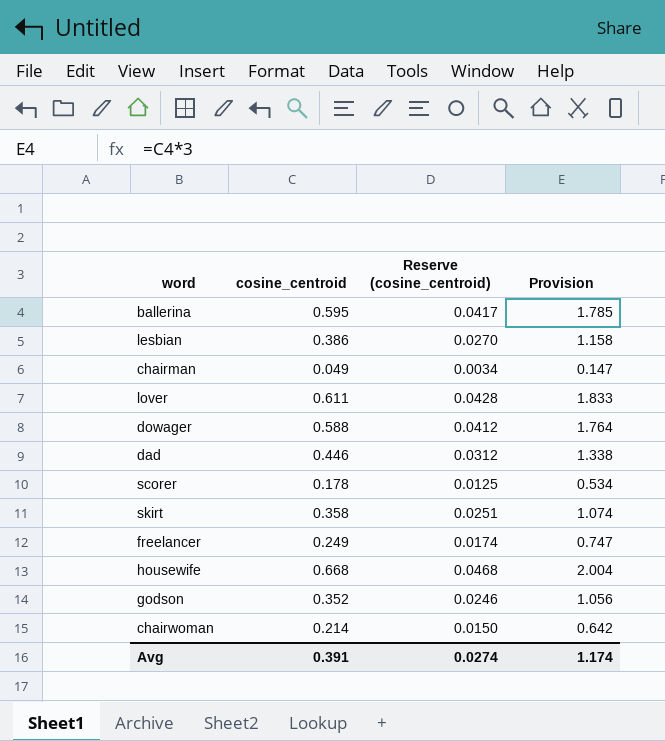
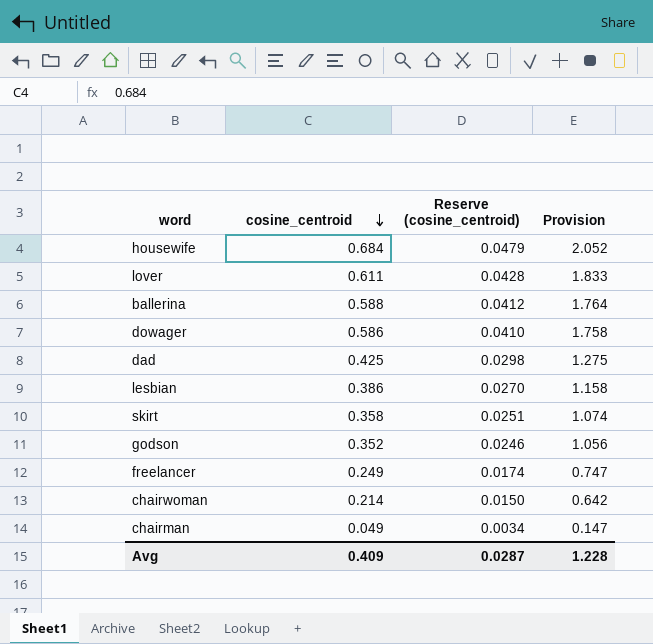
row order: none -> cosine_centroid descending
row scorer: 0.178 | 0.0125 | 0.534 -> none
housewife | cosine_centroid: 0.668 -> 0.684
housewife | Reserve (cosine_centroid): 0.0468 -> 0.0479
housewife | Provision: 2.004 -> 2.052
ballerina | cosine_centroid: 0.595 -> 0.588
ballerina | Reserve (cosine_centroid): 0.0417 -> 0.0412
ballerina | Provision: 1.785 -> 1.764
dowager | cosine_centroid: 0.588 -> 0.586
dowager | Reserve (cosine_centroid): 0.0412 -> 0.0410
dowager | Provision: 1.764 -> 1.758
dad | cosine_centroid: 0.446 -> 0.425
dad | Reserve (cosine_centroid): 0.0312 -> 0.0298
dad | Provision: 1.338 -> 1.275
Avg | cosine_centroid: 0.391 -> 0.409
Avg | Reserve (cosine_centroid): 0.0274 -> 0.0287
Avg | Provision: 1.174 -> 1.228

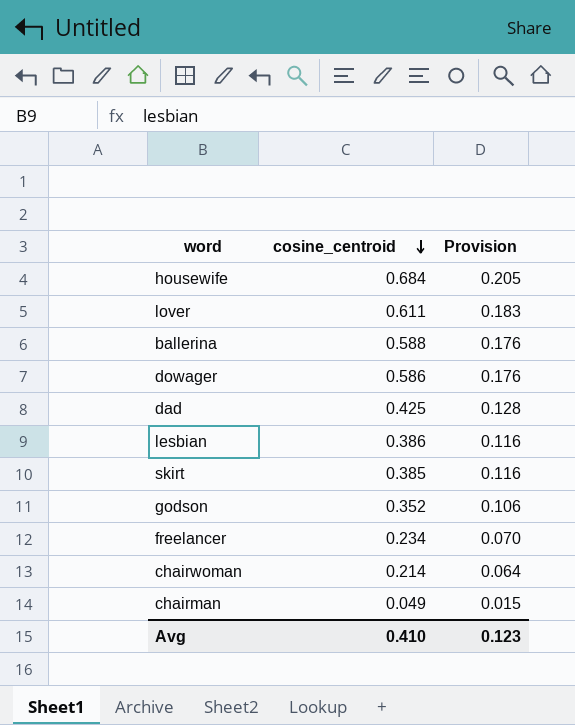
column Reserve (cosine_centroid) | formula: [cosine_centroid] * 0.07 -> none
column Provision | formula: [cosine_centroid] * 3 -> [cosine_centroid] * 0.3
skirt | cosine_centroid: 0.358 -> 0.385
freelancer | cosine_centroid: 0.249 -> 0.234
Avg | cosine_centroid: 0.409 -> 0.410
Avg | Provision: 1.228 -> 0.123

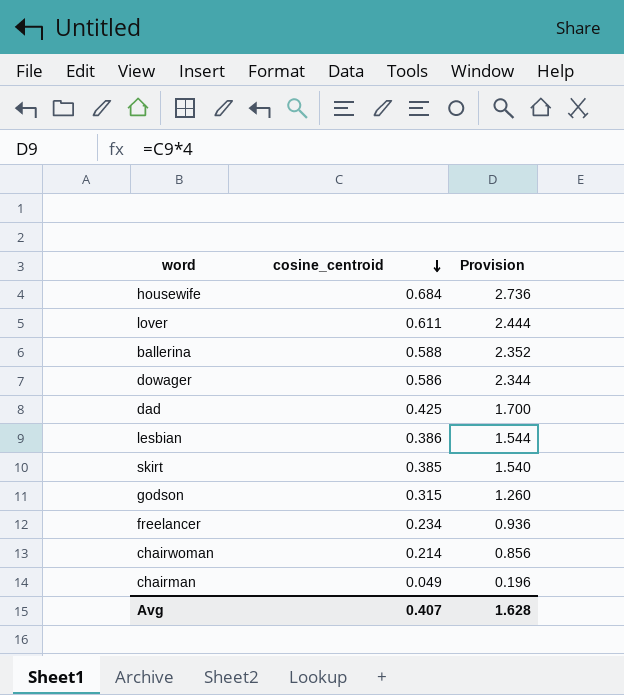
column Provision | formula: [cosine_centroid] * 0.3 -> [cosine_centroid] * 4
godson | cosine_centroid: 0.352 -> 0.315
Avg | cosine_centroid: 0.410 -> 0.407
Avg | Provision: 0.123 -> 1.628

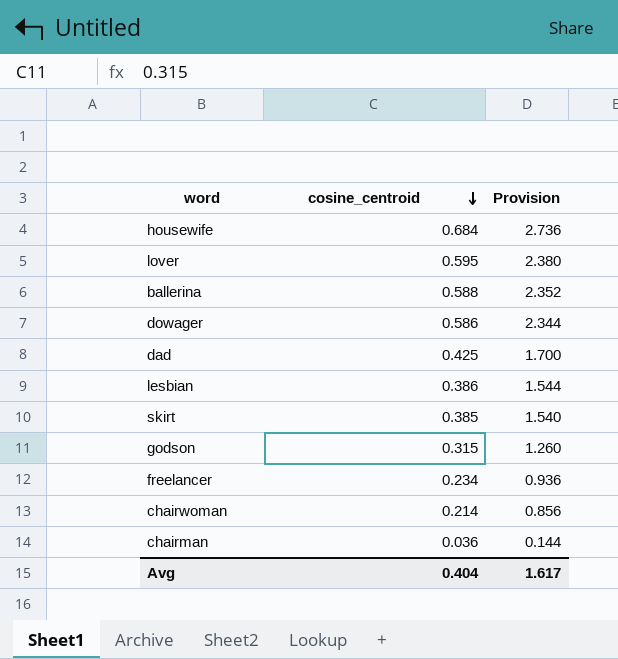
lover | cosine_centroid: 0.611 -> 0.595
lover | Provision: 2.444 -> 2.380
chairman | cosine_centroid: 0.049 -> 0.036
chairman | Provision: 0.196 -> 0.144
Avg | cosine_centroid: 0.407 -> 0.404
Avg | Provision: 1.628 -> 1.617

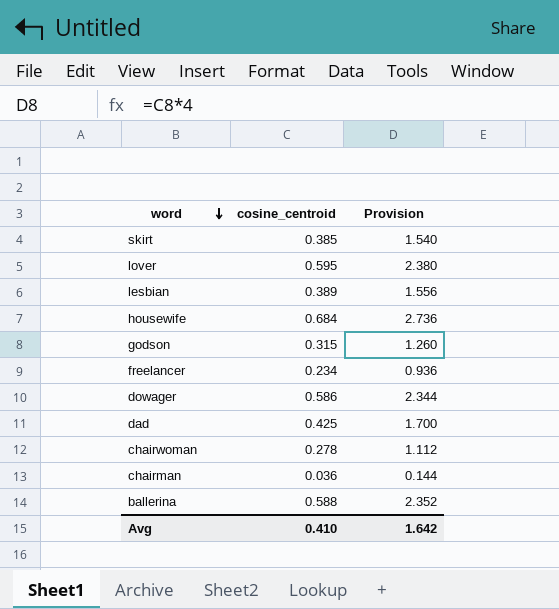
row order: cosine_centroid descending -> word descending
lesbian | cosine_centroid: 0.386 -> 0.389
lesbian | Provision: 1.544 -> 1.556
chairwoman | cosine_centroid: 0.214 -> 0.278
chairwoman | Provision: 0.856 -> 1.112
Avg | cosine_centroid: 0.404 -> 0.410
Avg | Provision: 1.617 -> 1.642

